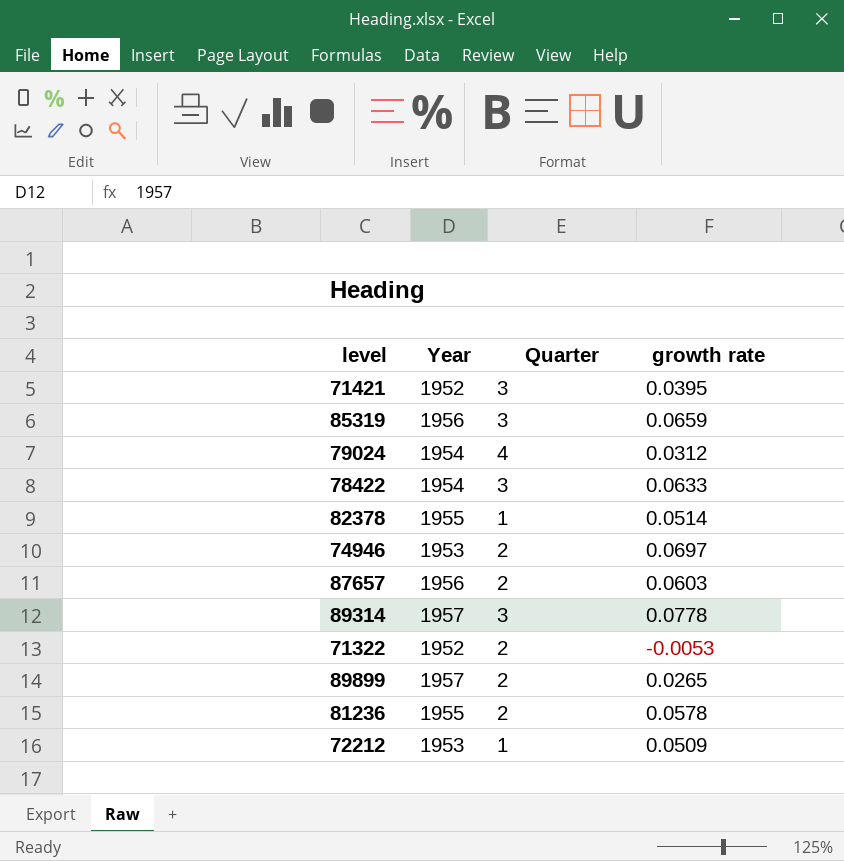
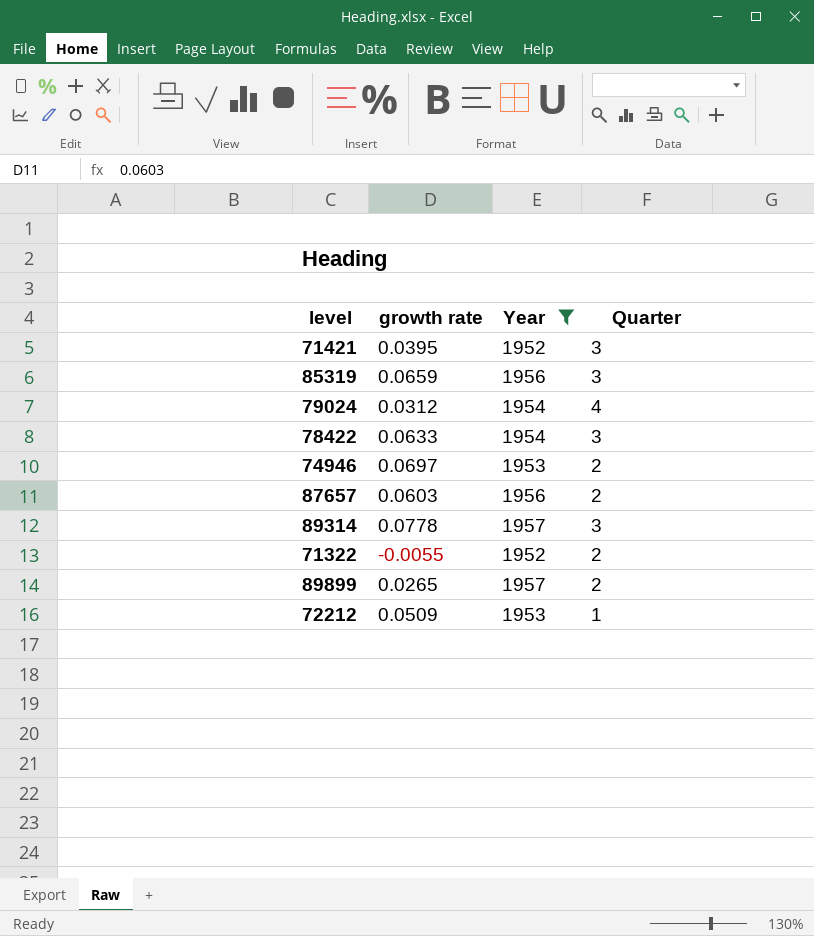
filter: none -> Year != 1955
column growth rate | position: 4 -> 2
71322 | growth rate: -0.0053 -> -0.0055

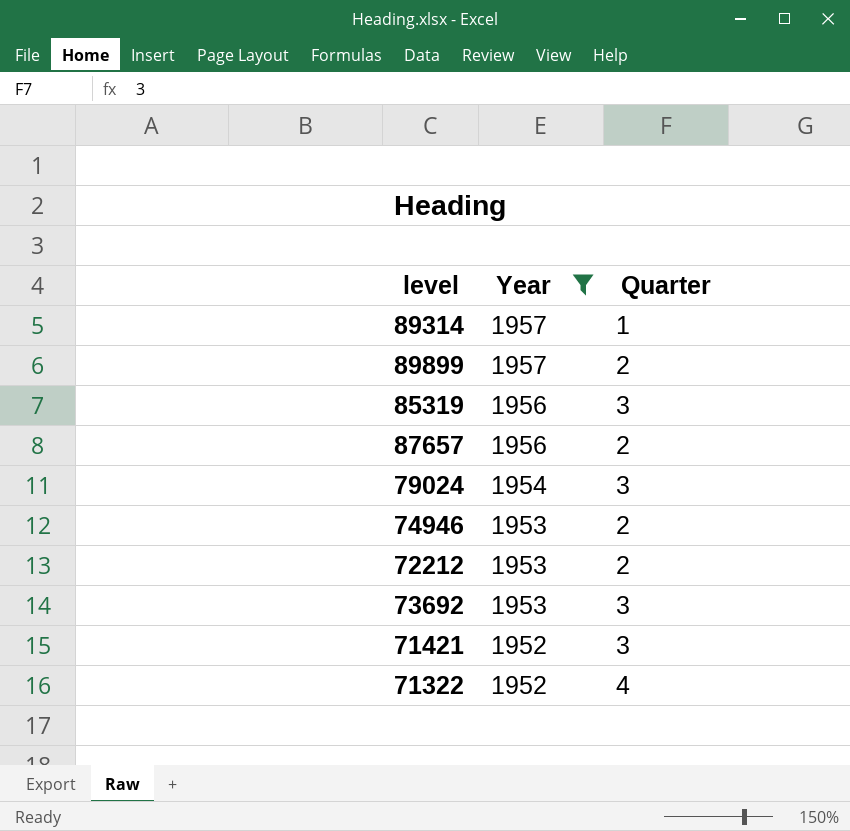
row order: none -> Year descending
column growth rate | position: 2 -> none
row 78422: 0.0633 | 1954 | 3 -> none
89314 | Quarter: 3 -> 1
79024 | Quarter: 4 -> 3
72212 | Quarter: 1 -> 2
row 73692: none -> 1953 | 3
71322 | Quarter: 2 -> 4

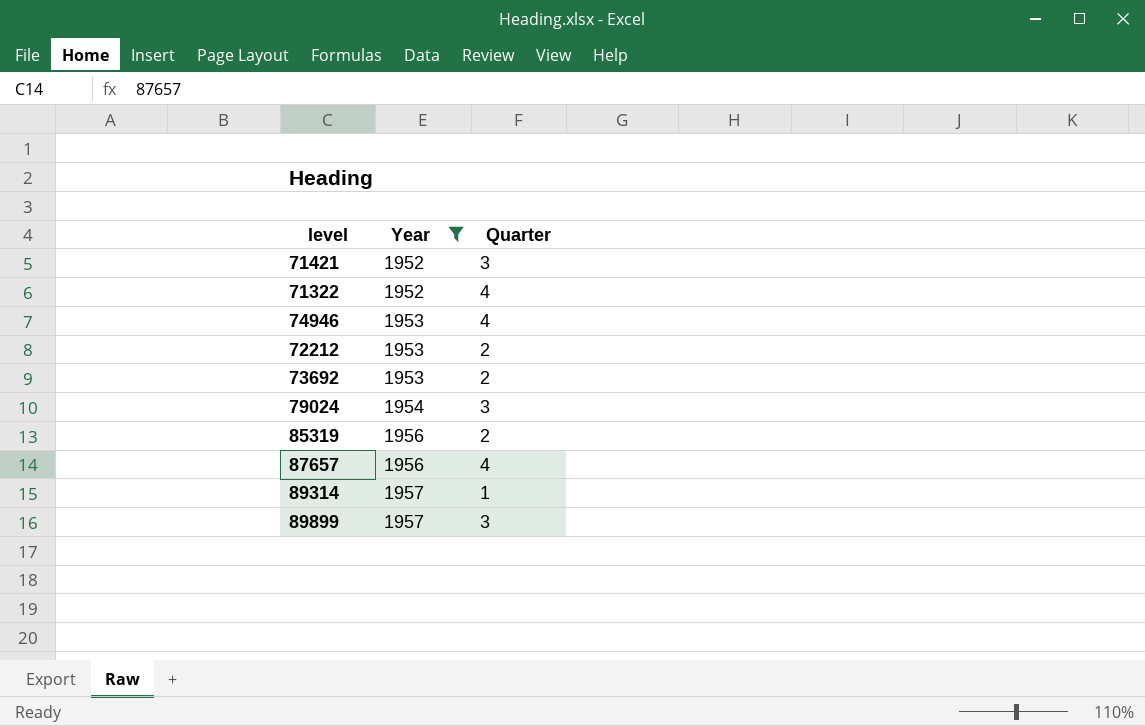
row order: Year descending -> Year ascending
74946 | Quarter: 2 -> 4
73692 | Quarter: 3 -> 2
85319 | Quarter: 3 -> 2
87657 | Quarter: 2 -> 4
89899 | Quarter: 2 -> 3

